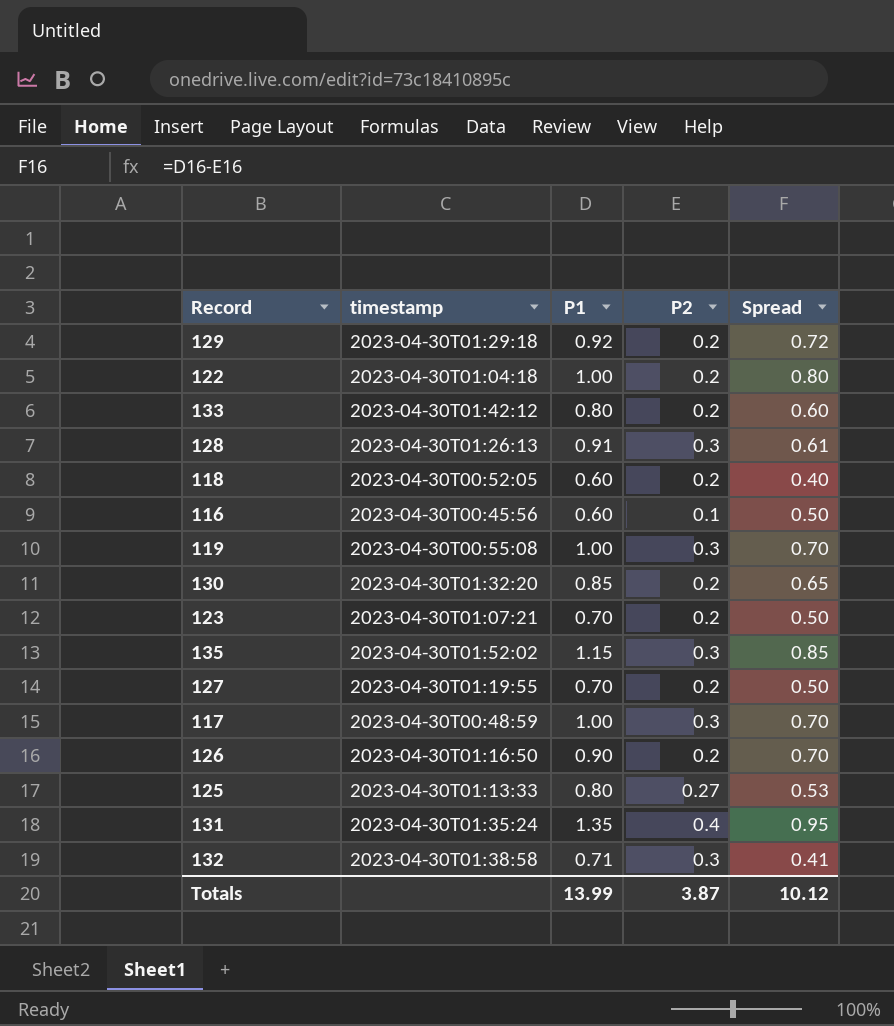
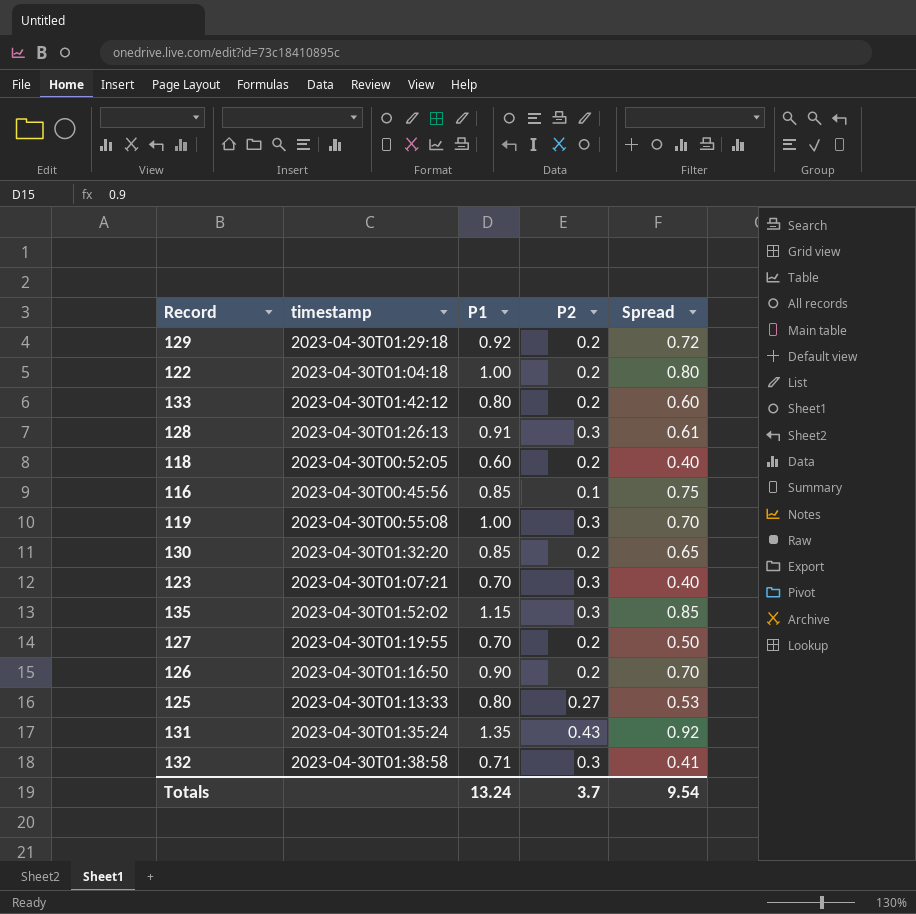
row 117: 2023-04-30T00:48:59 | 1.00 | 0.3 | 0.70 -> none
116 | P1: 0.60 -> 0.85
116 | Spread: 0.50 -> 0.75
123 | P2: 0.2 -> 0.3
123 | Spread: 0.50 -> 0.40
131 | P2: 0.4 -> 0.43
131 | Spread: 0.95 -> 0.92
Totals | P1: 13.99 -> 13.24
Totals | P2: 3.87 -> 3.7
Totals | Spread: 10.12 -> 9.54

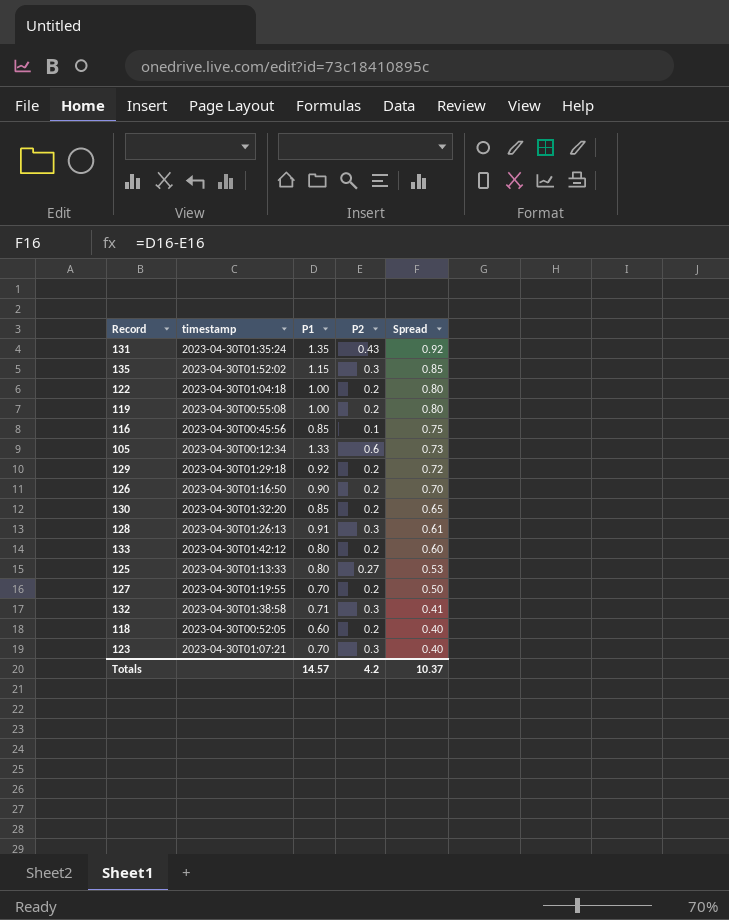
row order: none -> Spread descending
119 | P2: 0.3 -> 0.2
119 | Spread: 0.70 -> 0.80
row 105: none -> 2023-04-30T00:12:34 | 1.33 | 0.6 | 0.73
Totals | P1: 13.24 -> 14.57
Totals | P2: 3.7 -> 4.2
Totals | Spread: 9.54 -> 10.37

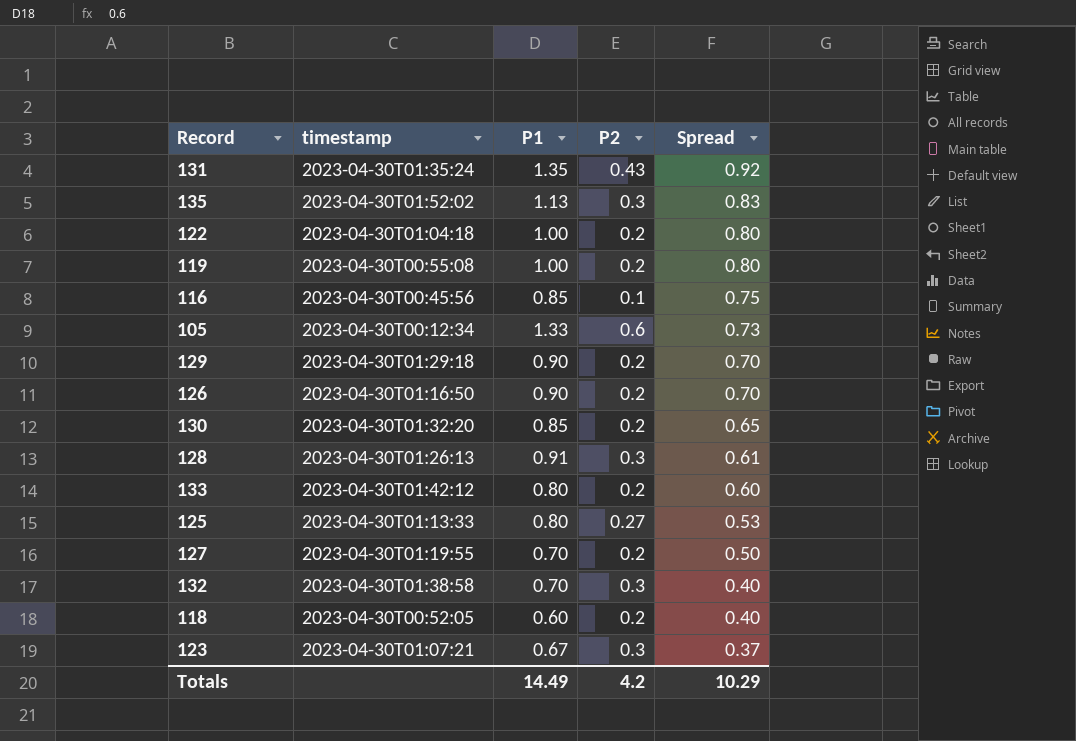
135 | P1: 1.15 -> 1.13
135 | Spread: 0.85 -> 0.83
129 | P1: 0.92 -> 0.90
129 | Spread: 0.72 -> 0.70
132 | P1: 0.71 -> 0.70
132 | Spread: 0.41 -> 0.40
123 | P1: 0.70 -> 0.67
123 | Spread: 0.40 -> 0.37
Totals | P1: 14.57 -> 14.49
Totals | Spread: 10.37 -> 10.29

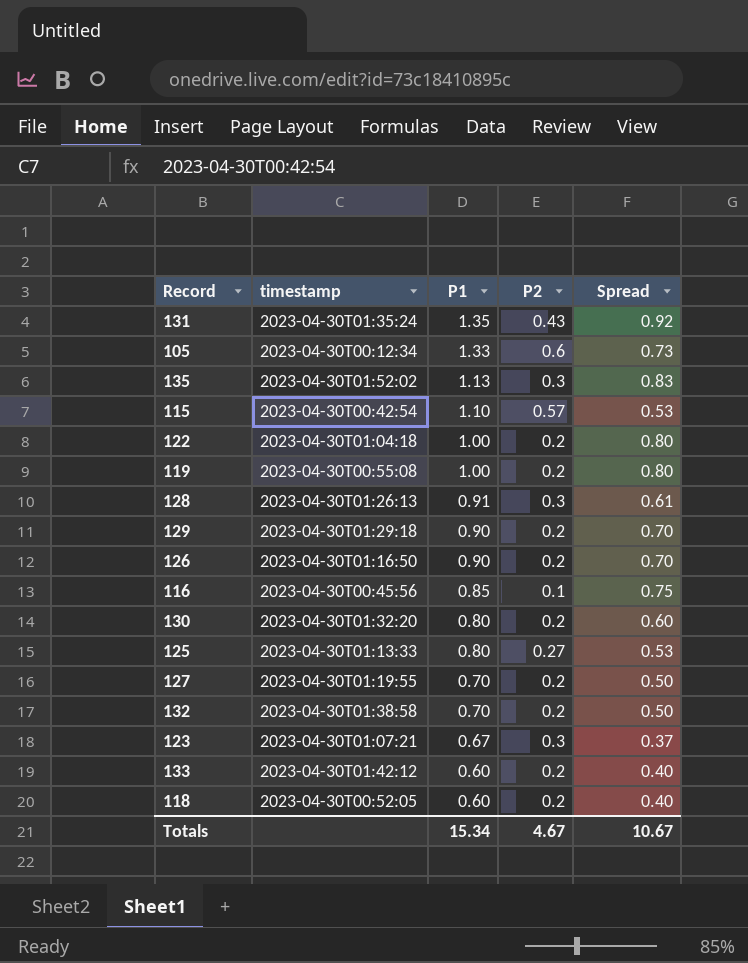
row order: Spread descending -> P1 descending
row 115: none -> 2023-04-30T00:42:54 | 1.10 | 0.57 | 0.53
130 | P1: 0.85 -> 0.80
130 | Spread: 0.65 -> 0.60
132 | P2: 0.3 -> 0.2
132 | Spread: 0.40 -> 0.50
133 | P1: 0.80 -> 0.60
133 | Spread: 0.60 -> 0.40
Totals | P1: 14.49 -> 15.34
Totals | P2: 4.2 -> 4.67
Totals | Spread: 10.29 -> 10.67

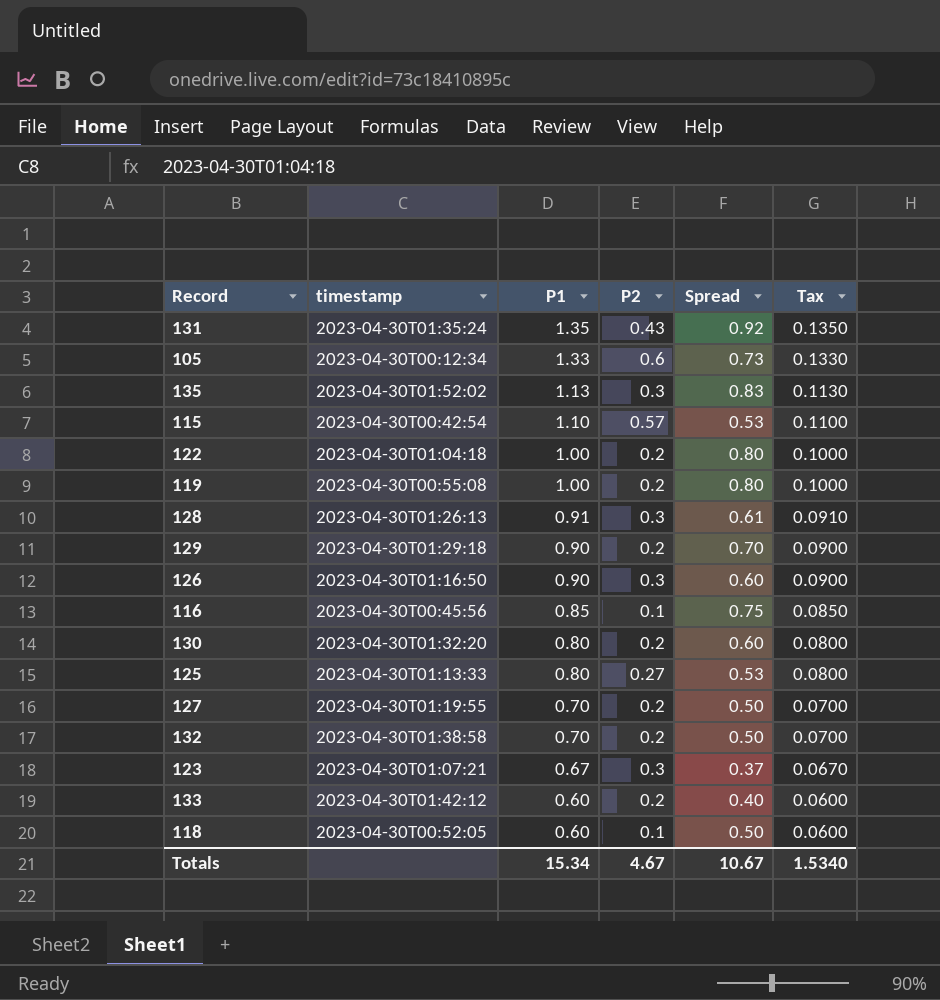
column Tax | formula: none -> [P1] * 0.1
126 | P2: 0.2 -> 0.3
126 | Spread: 0.70 -> 0.60
118 | P2: 0.2 -> 0.1
118 | Spread: 0.40 -> 0.50

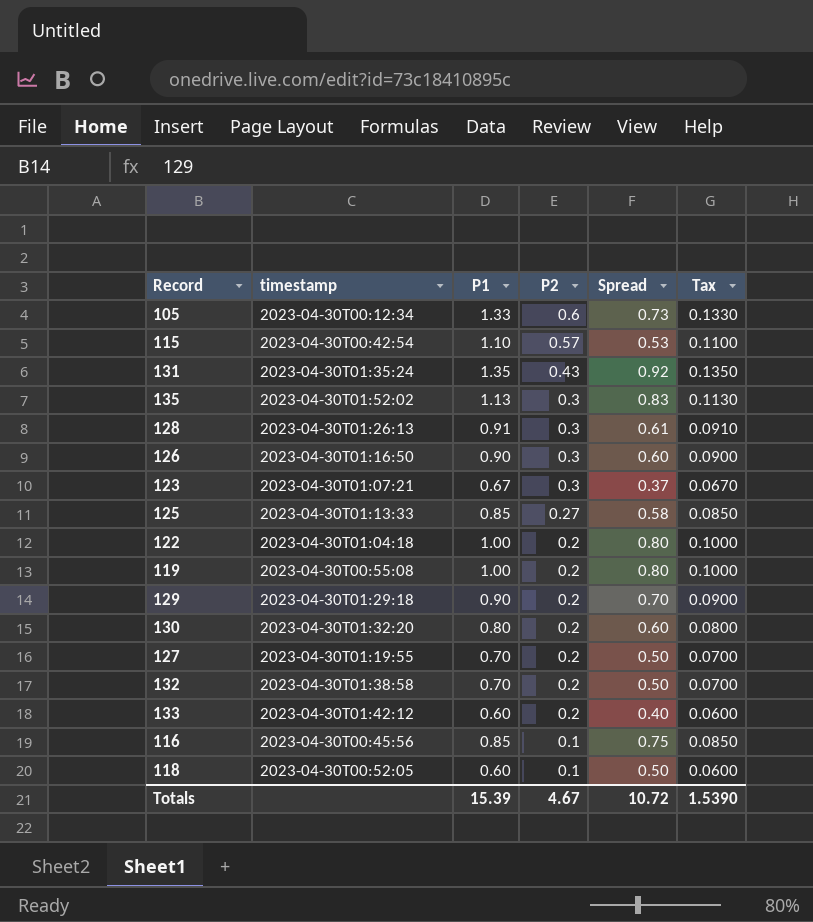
row order: P1 descending -> P2 descending
125 | P1: 0.80 -> 0.85
125 | Spread: 0.53 -> 0.58
125 | Tax: 0.0800 -> 0.0850
Totals | P1: 15.34 -> 15.39
Totals | Spread: 10.67 -> 10.72
Totals | Tax: 1.5340 -> 1.5390

